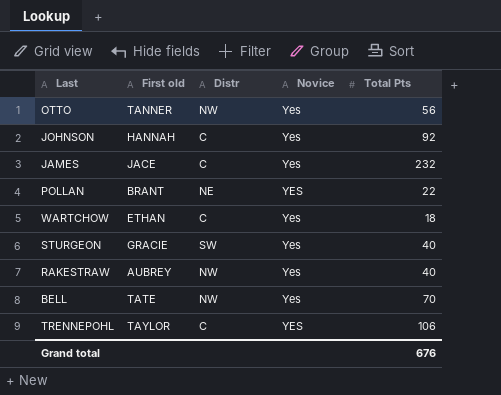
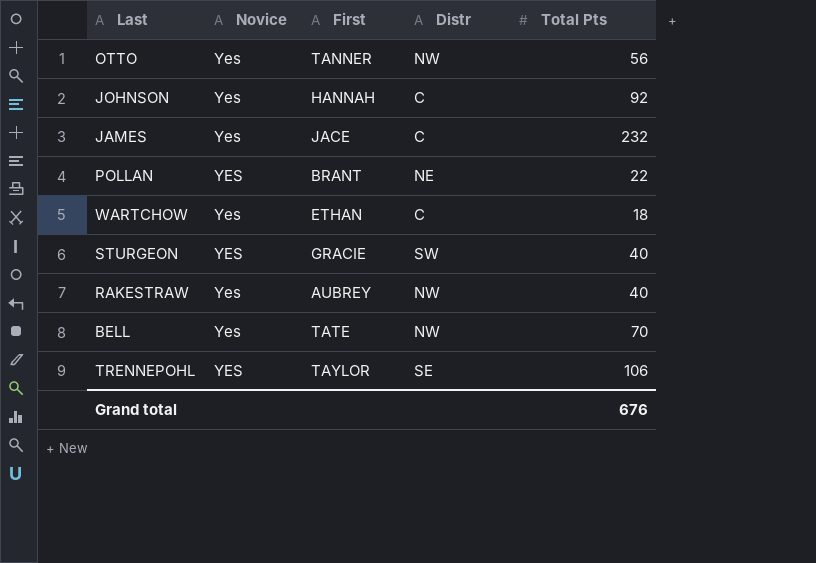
column Novice | position: 4 -> 2
column name: First old -> First
STURGEON | Novice: Yes -> YES
TRENNEPOHL | Distr: C -> SE

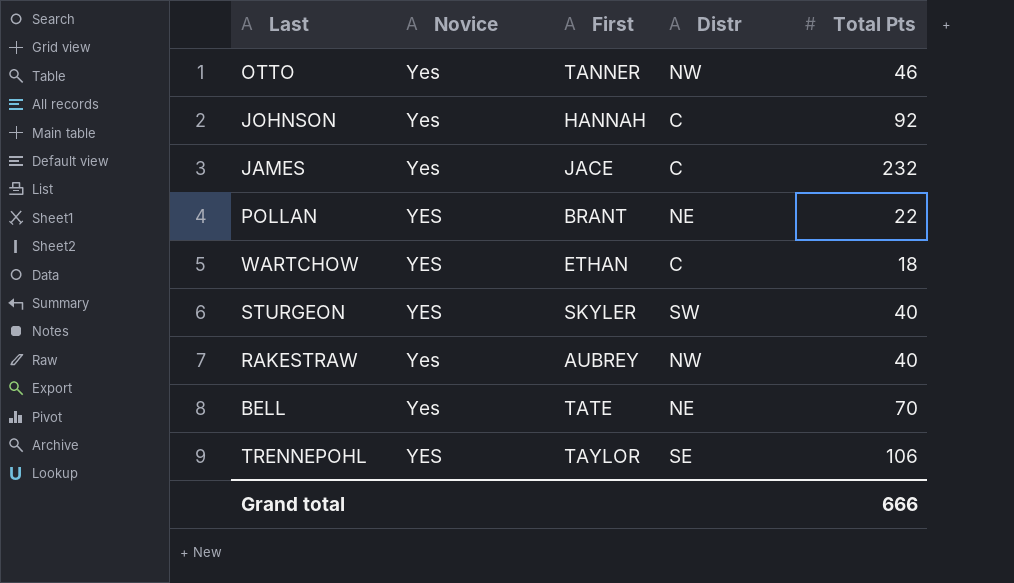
OTTO | Total Pts: 56 -> 46
WARTCHOW | Novice: Yes -> YES
STURGEON | First: GRACIE -> SKYLER
BELL | Distr: NW -> NE
Grand total | Total Pts: 676 -> 666

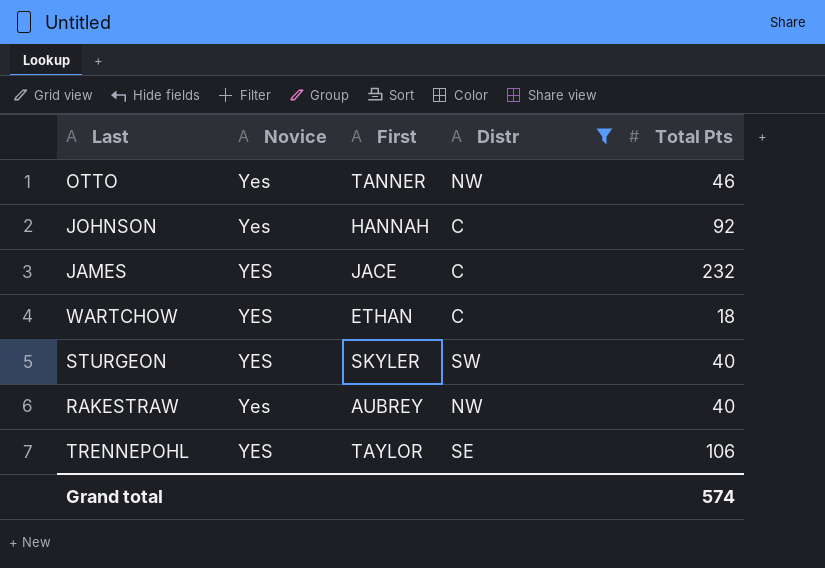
filter: none -> Distr != NE
JAMES | Novice: Yes -> YES
Grand total | Total Pts: 666 -> 574

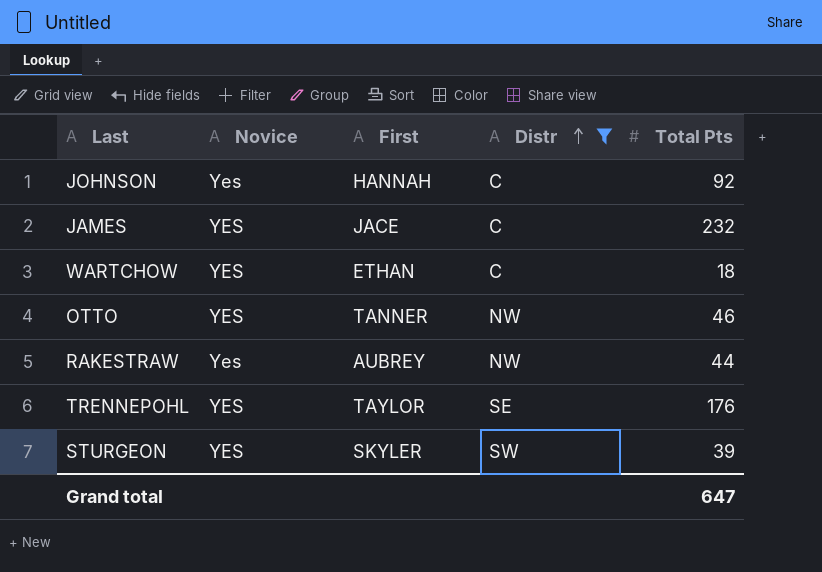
row order: none -> Distr ascending
OTTO | Novice: Yes -> YES
RAKESTRAW | Total Pts: 40 -> 44
TRENNEPOHL | Total Pts: 106 -> 176
STURGEON | Total Pts: 40 -> 39
Grand total | Total Pts: 574 -> 647

